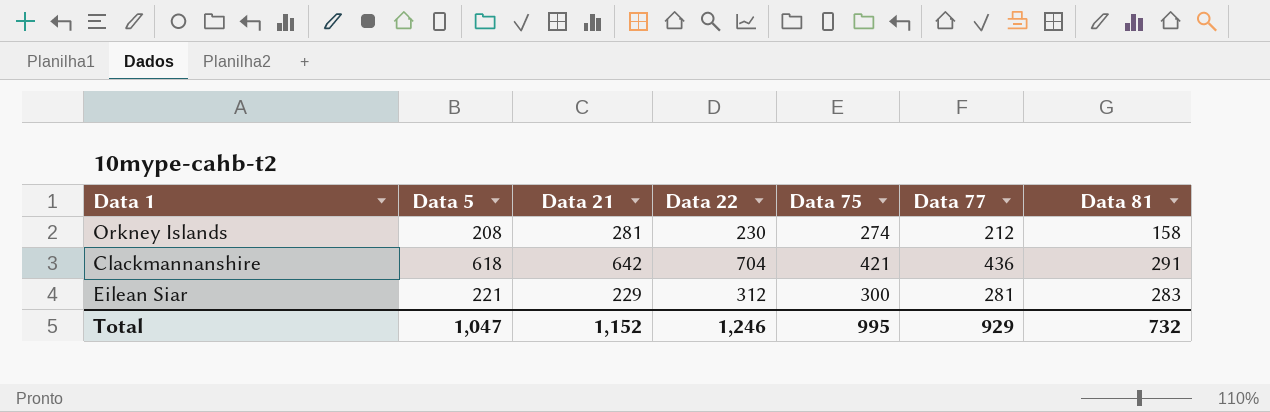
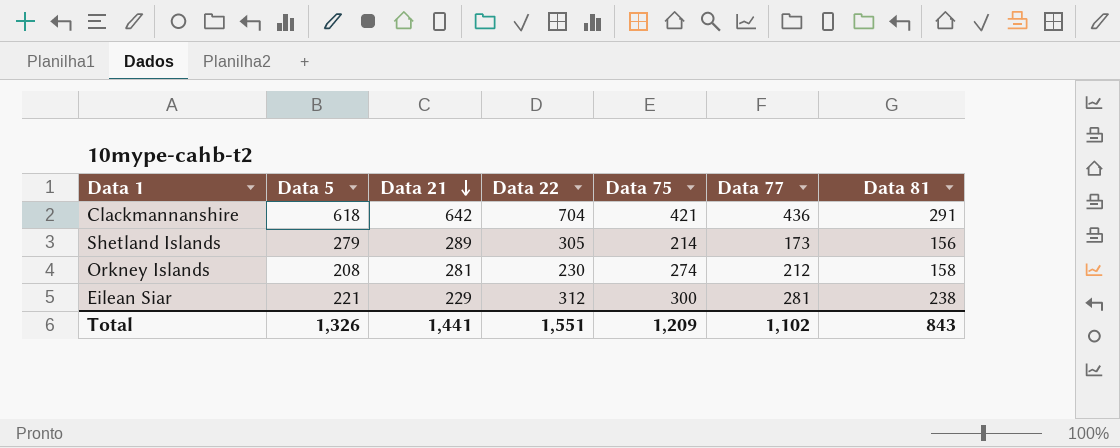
row order: none -> Data 21 descending
row Shetland Islands: none -> 279 | 289 | 305 | 214 | 173 | 156
Eilean Siar | Data 81: 283 -> 238
Total | Data 5: 1,047 -> 1,326
Total | Data 21: 1,152 -> 1,441
Total | Data 22: 1,246 -> 1,551
Total | Data 75: 995 -> 1,209
Total | Data 77: 929 -> 1,102
Total | Data 81: 732 -> 843

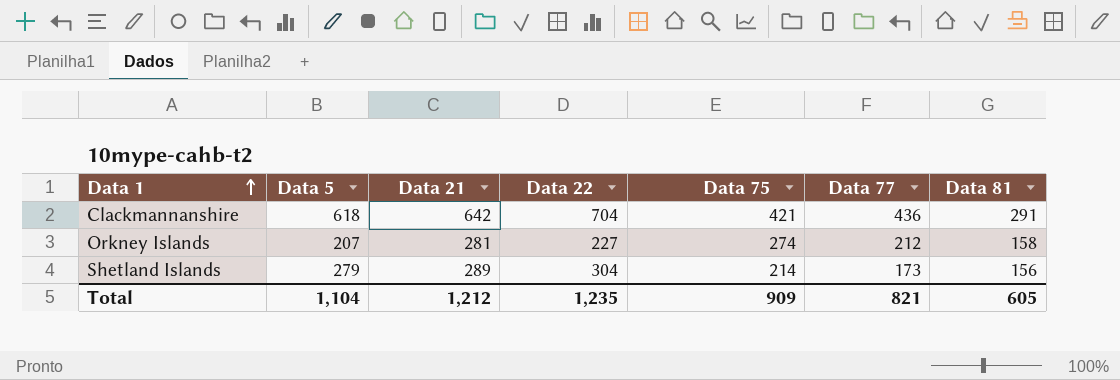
row order: Data 21 descending -> Data 1 ascending
row Eilean Siar: 221 | 229 | 312 | 300 | 281 | 238 -> none
Orkney Islands | Data 5: 208 -> 207
Orkney Islands | Data 22: 230 -> 227
Shetland Islands | Data 22: 305 -> 304
Total | Data 5: 1,326 -> 1,104
Total | Data 21: 1,441 -> 1,212
Total | Data 22: 1,551 -> 1,235
Total | Data 75: 1,209 -> 909
Total | Data 77: 1,102 -> 821
Total | Data 81: 843 -> 605

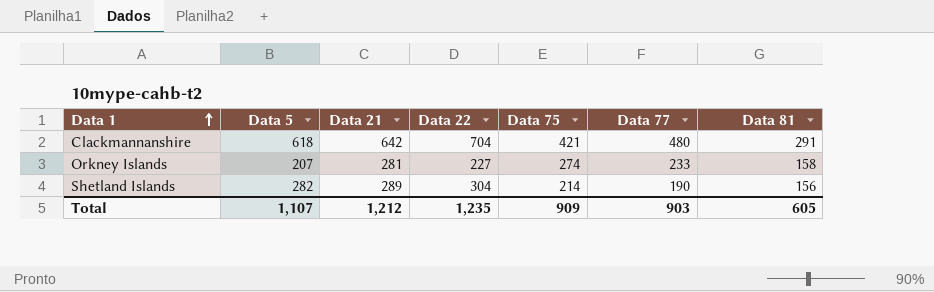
Clackmannanshire | Data 77: 436 -> 480
Orkney Islands | Data 77: 212 -> 233
Shetland Islands | Data 5: 279 -> 282
Shetland Islands | Data 77: 173 -> 190
Total | Data 5: 1,104 -> 1,107
Total | Data 77: 821 -> 903

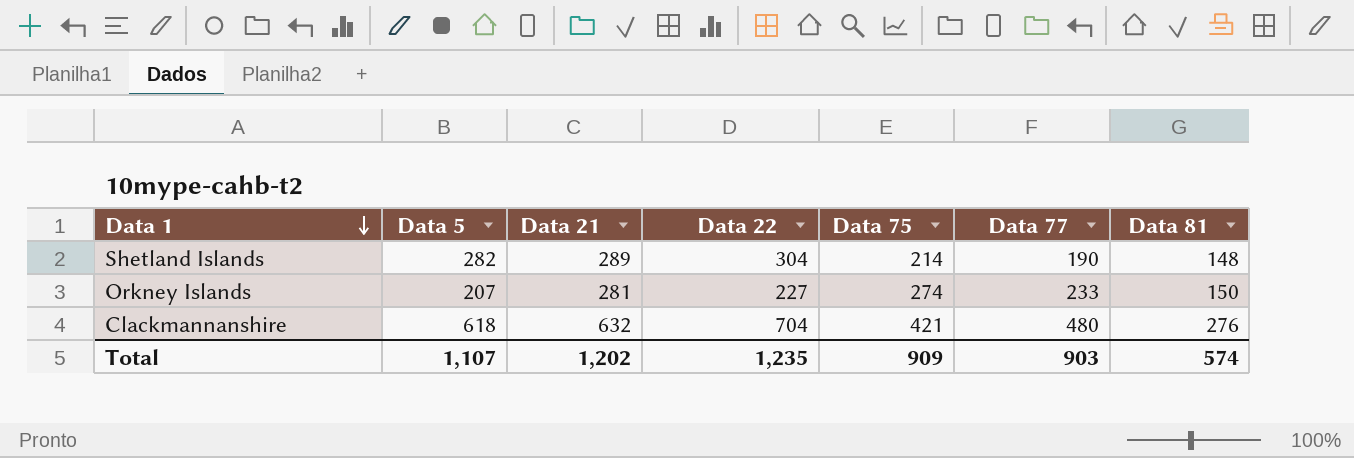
row order: Data 1 ascending -> Data 1 descending
Shetland Islands | Data 81: 156 -> 148
Orkney Islands | Data 81: 158 -> 150
Clackmannanshire | Data 21: 642 -> 632
Clackmannanshire | Data 81: 291 -> 276
Total | Data 21: 1,212 -> 1,202
Total | Data 81: 605 -> 574

